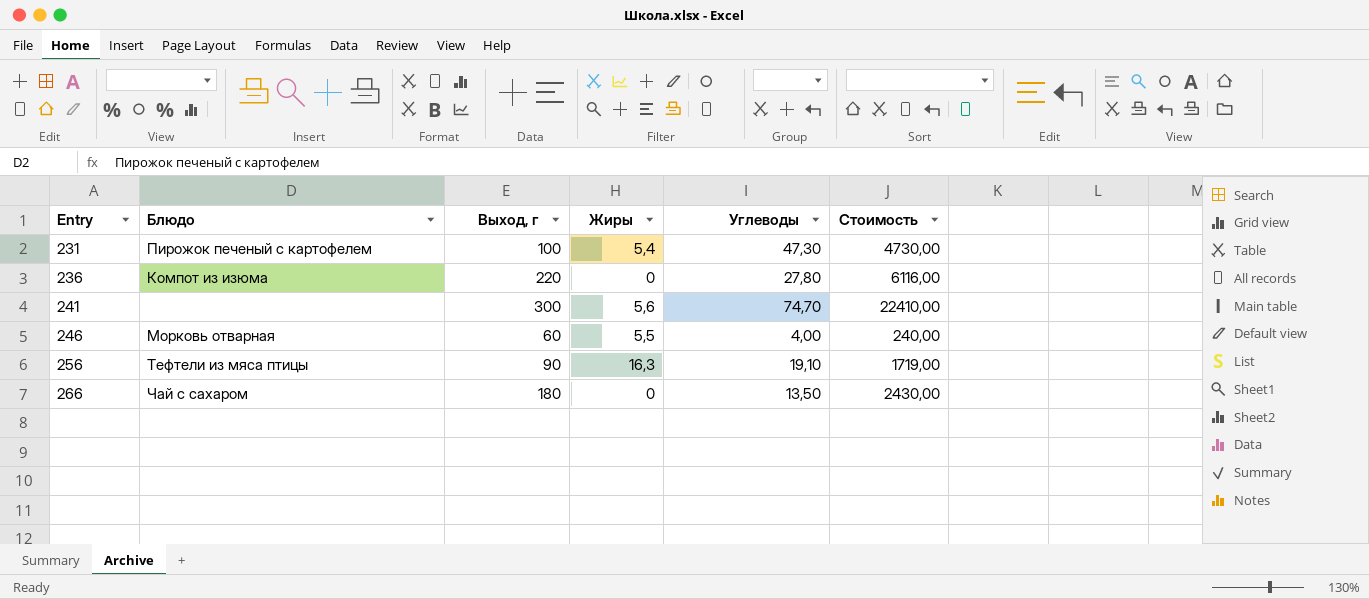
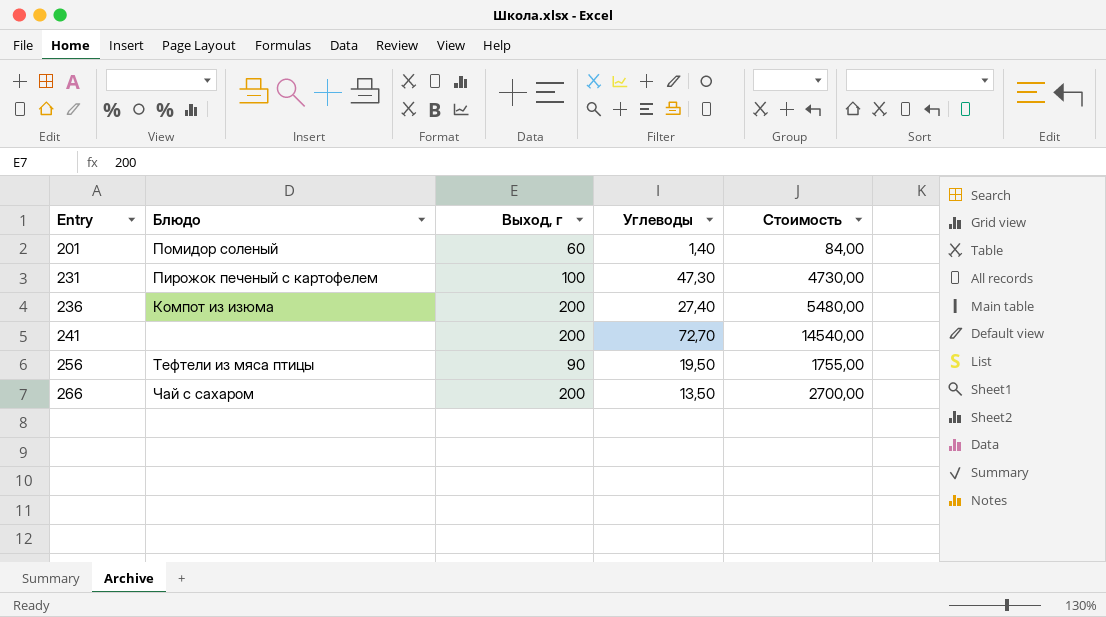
column Жиры | position: 4 -> none
row 246: Морковь отварная | 60 | 5,5 | 4,00 | 240,00 -> none
row 201: none -> Помидор соленый | 60 | 1,40 | 84,00
236 | Выход, г: 220 -> 200
236 | Углеводы: 27,80 -> 27,40
236 | Стоимость: 6116,00 -> 5480,00
241 | Выход, г: 300 -> 200
241 | Углеводы: 74,70 -> 72,70
241 | Стоимость: 22410,00 -> 14540,00
256 | Углеводы: 19,10 -> 19,50
256 | Стоимость: 1719,00 -> 1755,00
266 | Выход, г: 180 -> 200
266 | Стоимость: 2430,00 -> 2700,00

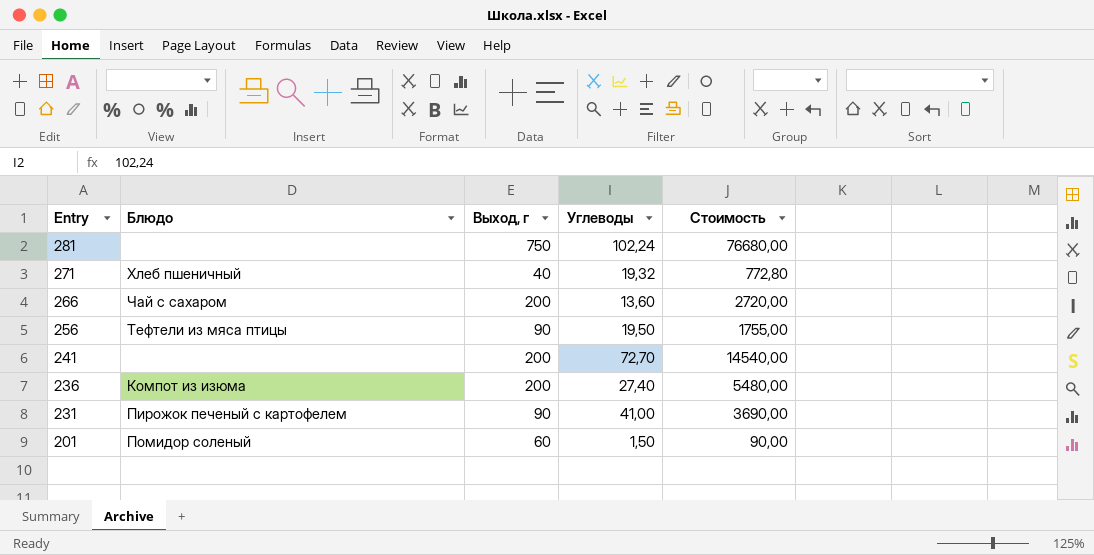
row order: Entry ascending -> Entry descending
row 281: none -> none | 750 | 102,24 | 76680,00
row 271: none -> Хлеб пшеничный | 40 | 19,32 | 772,80
266 | Углеводы: 13,50 -> 13,60
266 | Стоимость: 2700,00 -> 2720,00
231 | Выход, г: 100 -> 90
231 | Углеводы: 47,30 -> 41,00
231 | Стоимость: 4730,00 -> 3690,00
201 | Углеводы: 1,40 -> 1,50
201 | Стоимость: 84,00 -> 90,00

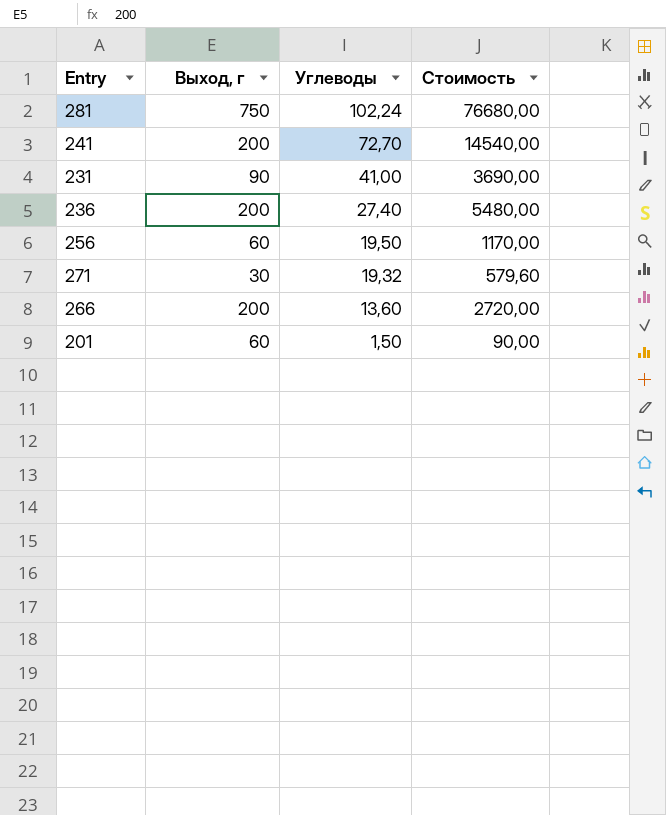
row order: Entry descending -> Углеводы descending
column Блюдо | position: 2 -> none
256 | Выход, г: 90 -> 60
256 | Стоимость: 1755,00 -> 1170,00
271 | Выход, г: 40 -> 30
271 | Стоимость: 772,80 -> 579,60

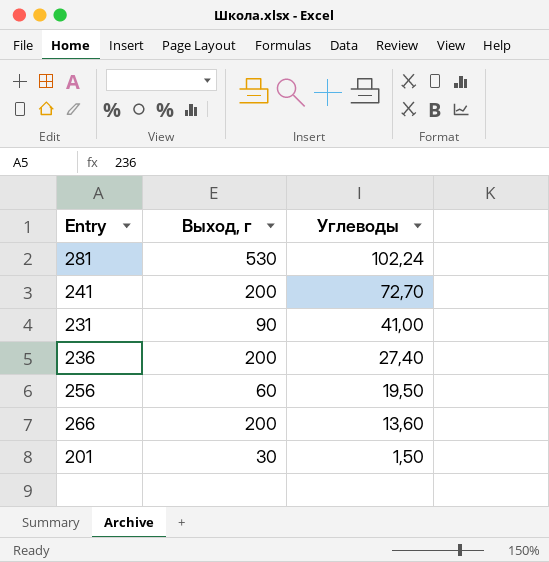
column Стоимость | formula: [Выход, г] * [Углеводы] -> none
row 271: 30 | 19,32 | 579,60 -> none
281 | Выход, г: 750 -> 530
201 | Выход, г: 60 -> 30

